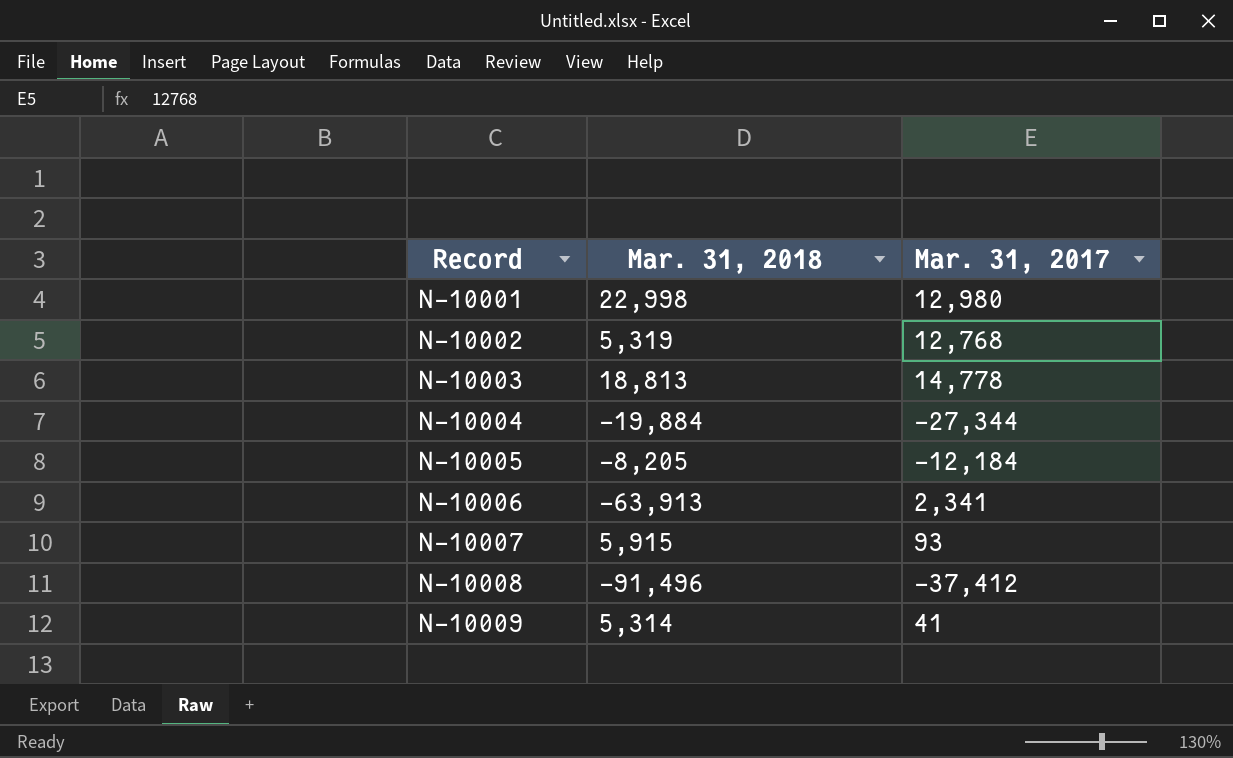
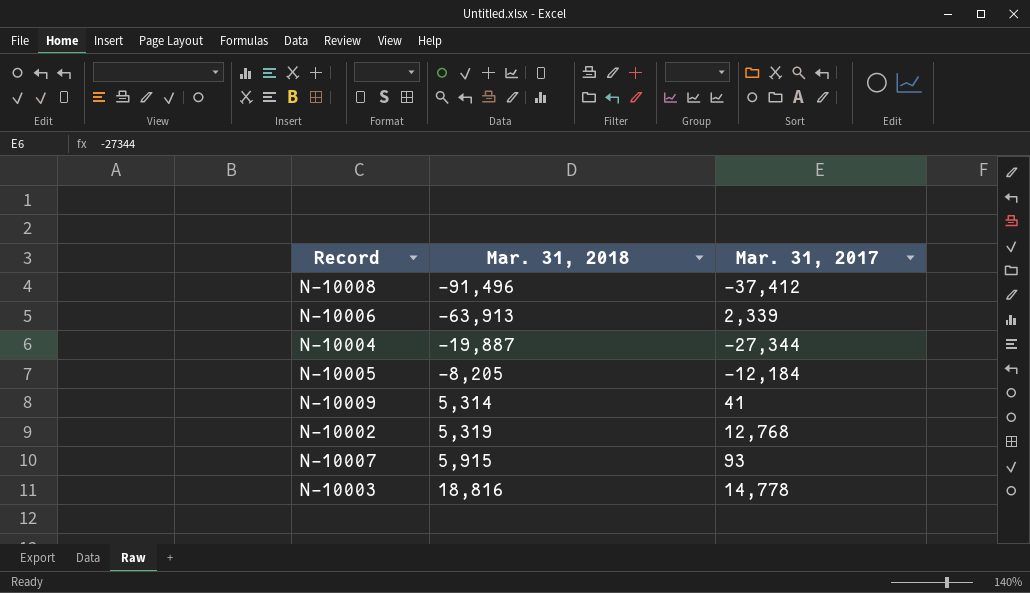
row order: Record ascending -> Mar. 31, 2018 ascending
row N-10001: 22,998 | 12,980 -> none
N-10006 | Mar. 31, 2017: 2,341 -> 2,339
N-10004 | Mar. 31, 2018: -19,884 -> -19,887
N-10003 | Mar. 31, 2018: 18,813 -> 18,816

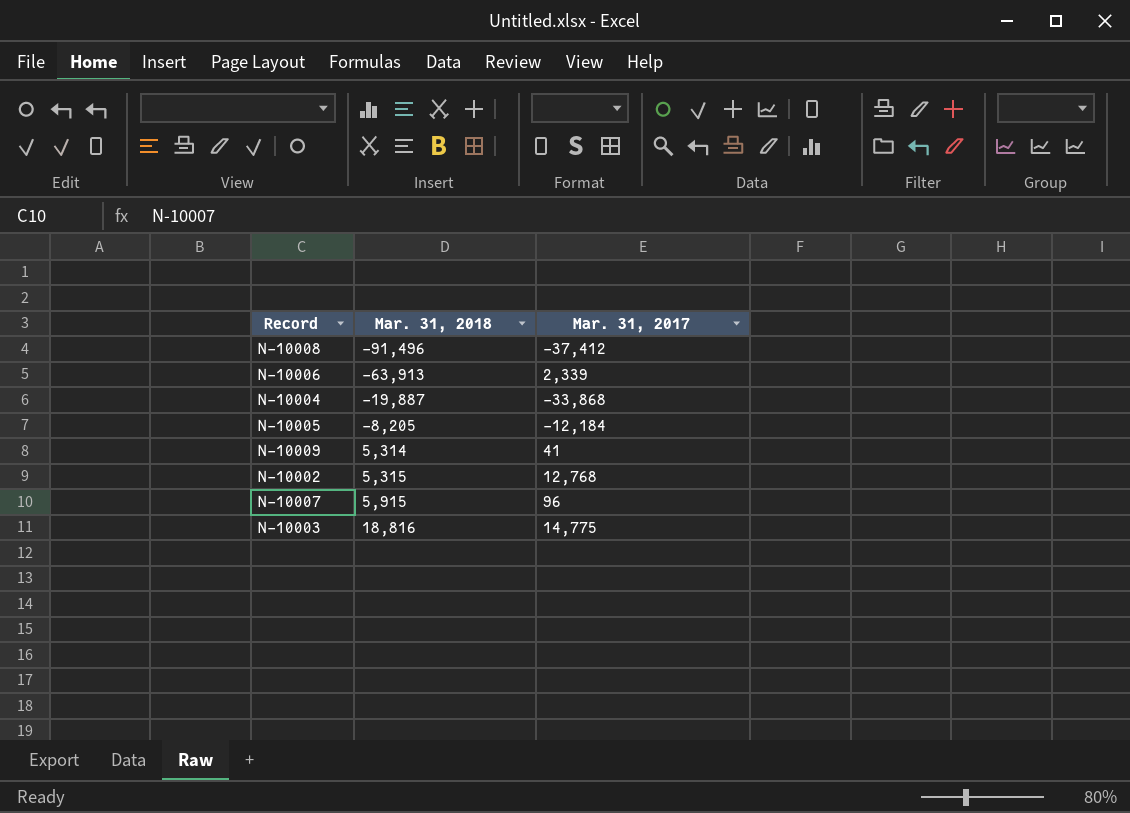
N-10004 | Mar. 31, 2017: -27,344 -> -33,868
N-10002 | Mar. 31, 2018: 5,319 -> 5,315
N-10007 | Mar. 31, 2017: 93 -> 96
N-10003 | Mar. 31, 2017: 14,778 -> 14,775

